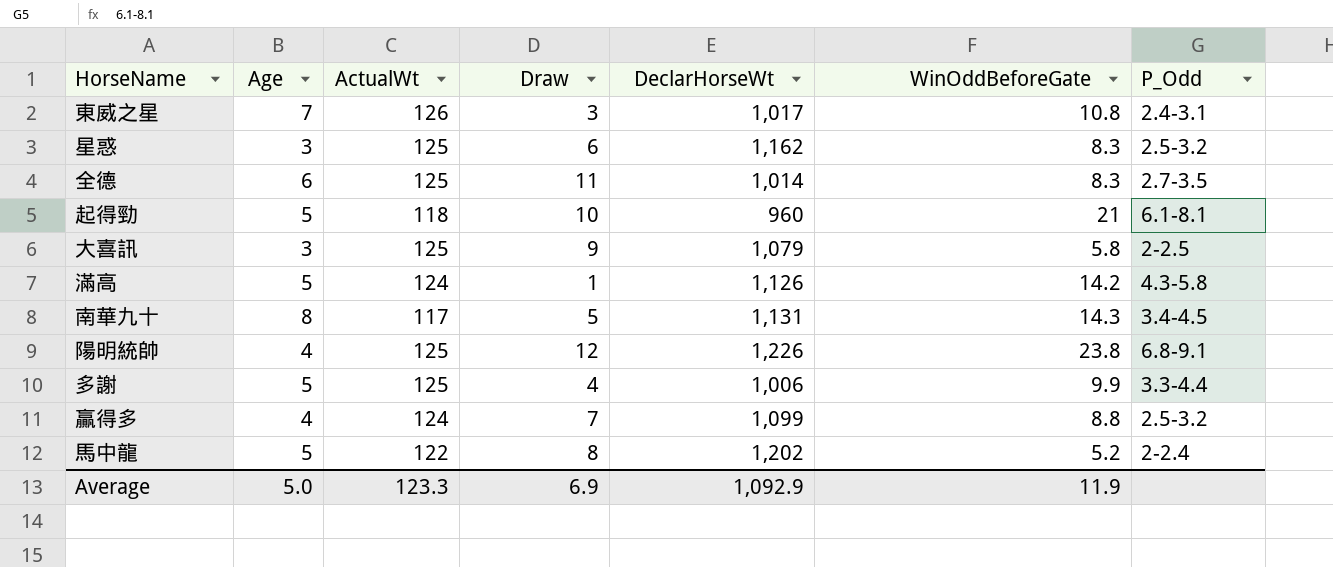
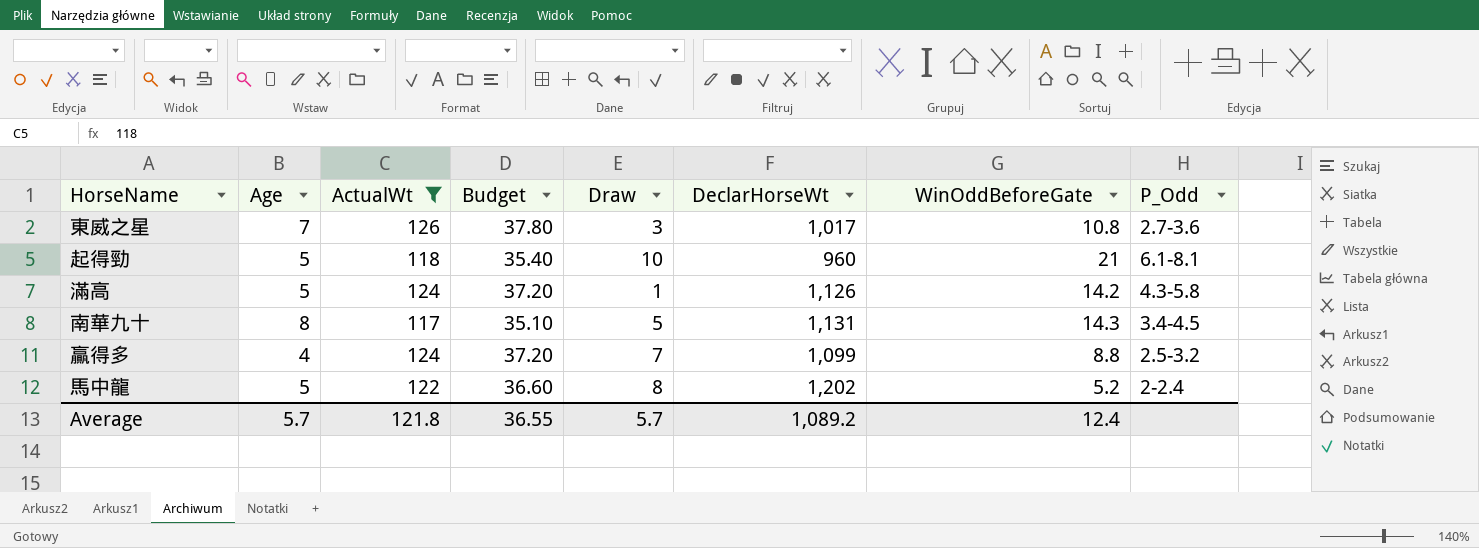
filter: none -> ActualWt != 125
column Budget | formula: none -> [ActualWt] * 0.3
東威之星 | P_Odd: 2.4-3.1 -> 2.7-3.6
Average | Age: 5.0 -> 5.7
Average | ActualWt: 123.3 -> 121.8
Average | Draw: 6.9 -> 5.7
Average | DeclarHorseWt: 1,092.9 -> 1,089.2
Average | WinOddBeforeGate: 11.9 -> 12.4

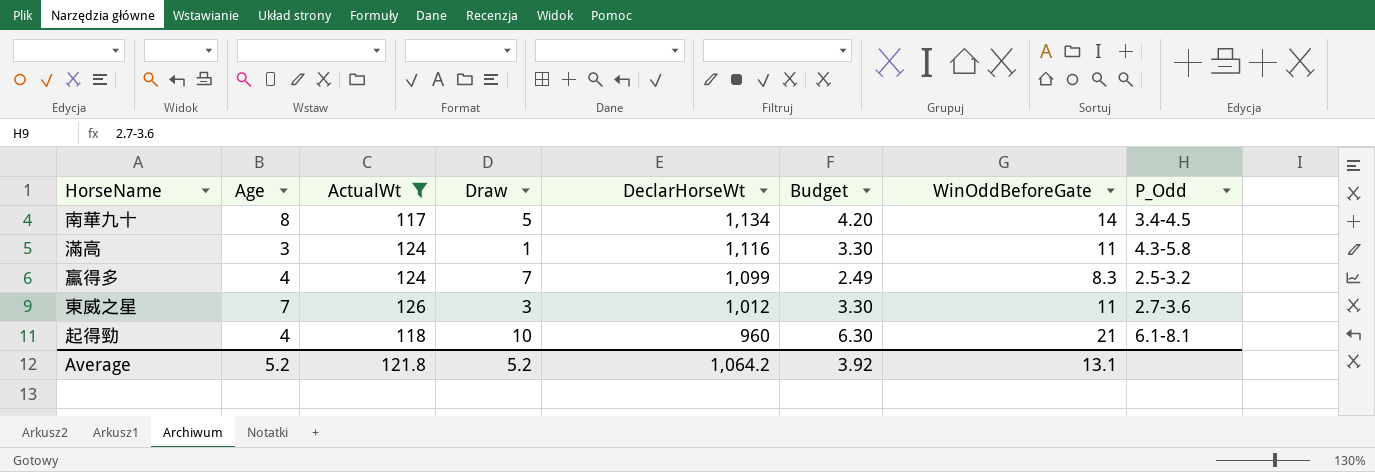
row order: none -> DeclarHorseWt descending
column Budget | formula: [ActualWt] * 0.3 -> [WinOddBeforeGate] * 0.3
column Budget | position: 4 -> 6
row 馬中龍: 5 | 122 | 36.60 | 8 | 1,202 | 5.2 | 2-2.4 -> none
南華九十 | DeclarHorseWt: 1,131 -> 1,134
南華九十 | WinOddBeforeGate: 14.3 -> 14
滿高 | Age: 5 -> 3
滿高 | DeclarHorseWt: 1,126 -> 1,116
滿高 | WinOddBeforeGate: 14.2 -> 11
贏得多 | WinOddBeforeGate: 8.8 -> 8.3
東威之星 | DeclarHorseWt: 1,017 -> 1,012
東威之星 | WinOddBeforeGate: 10.8 -> 11
起得勁 | Age: 5 -> 4
Average | Age: 5.7 -> 5.2
Average | Draw: 5.7 -> 5.2
Average | DeclarHorseWt: 1,089.2 -> 1,064.2
Average | Budget: 36.55 -> 3.92
Average | WinOddBeforeGate: 12.4 -> 13.1

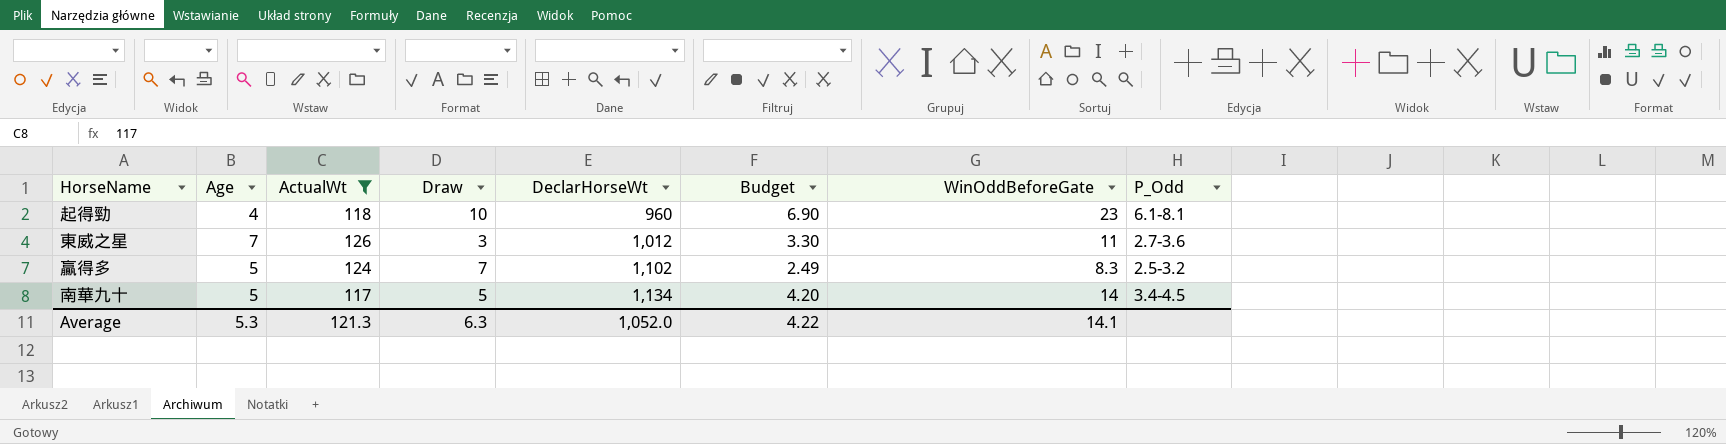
row order: DeclarHorseWt descending -> DeclarHorseWt ascending
row 滿高: 3 | 124 | 1 | 1,116 | 3.30 | 11 | 4.3-5.8 -> none
起得勁 | Budget: 6.30 -> 6.90
起得勁 | WinOddBeforeGate: 21 -> 23
贏得多 | Age: 4 -> 5
贏得多 | DeclarHorseWt: 1,099 -> 1,102
南華九十 | Age: 8 -> 5
Average | Age: 5.2 -> 5.3
Average | ActualWt: 121.8 -> 121.3
Average | Draw: 5.2 -> 6.3
Average | DeclarHorseWt: 1,064.2 -> 1,052.0
Average | Budget: 3.92 -> 4.22
Average | WinOddBeforeGate: 13.1 -> 14.1

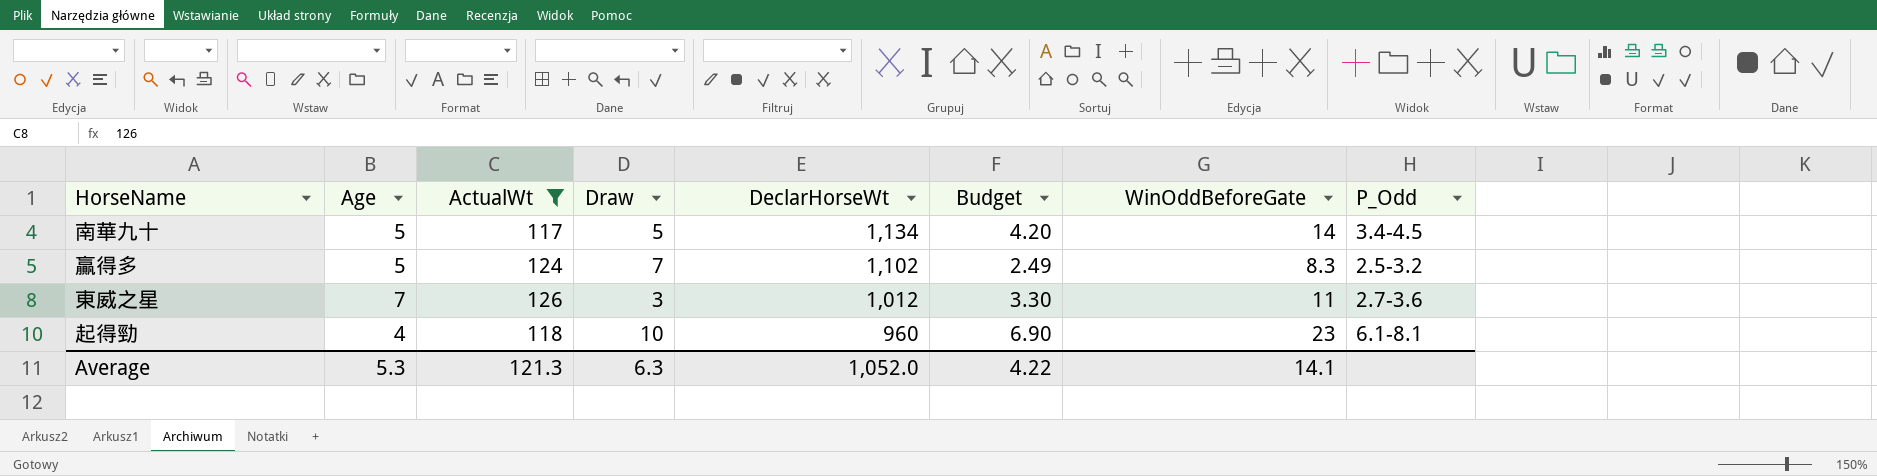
row order: DeclarHorseWt ascending -> DeclarHorseWt descending

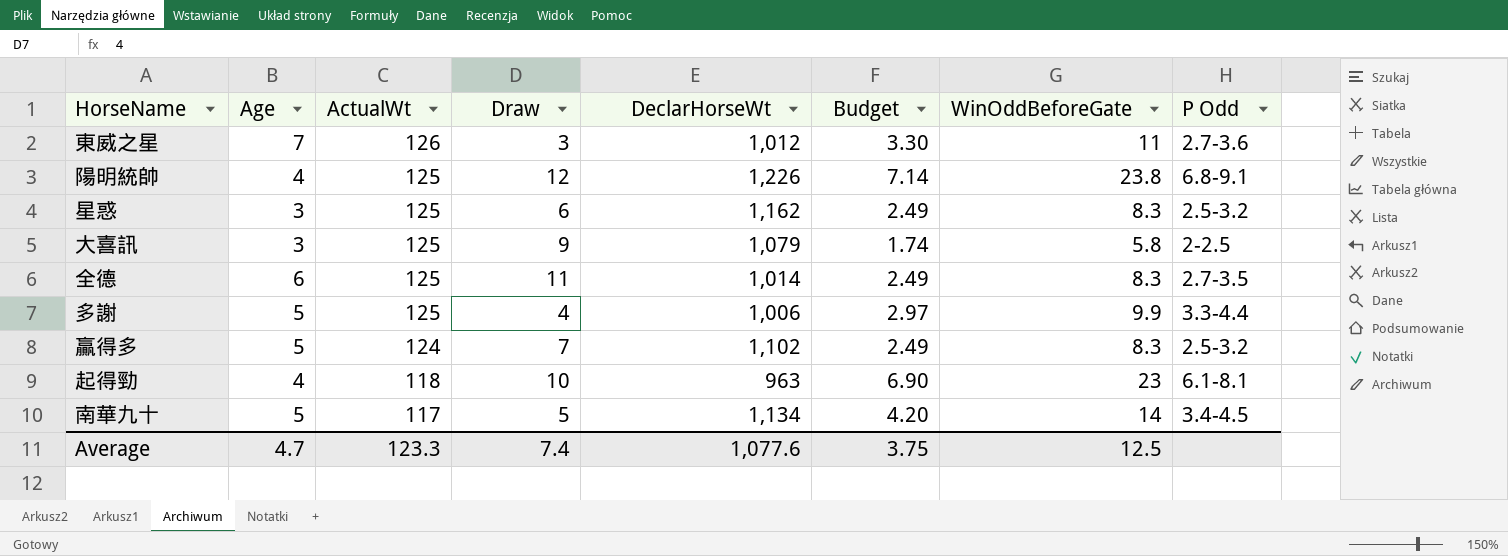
filter: ActualWt != 125 -> none
row order: DeclarHorseWt descending -> ActualWt descending
column name: P_Odd -> P Odd
起得勁 | DeclarHorseWt: 960 -> 963
Average | Age: 5.3 -> 4.7
Average | ActualWt: 121.3 -> 123.3
Average | Draw: 6.3 -> 7.4
Average | DeclarHorseWt: 1,052.0 -> 1,077.6
Average | Budget: 4.22 -> 3.75
Average | WinOddBeforeGate: 14.1 -> 12.5

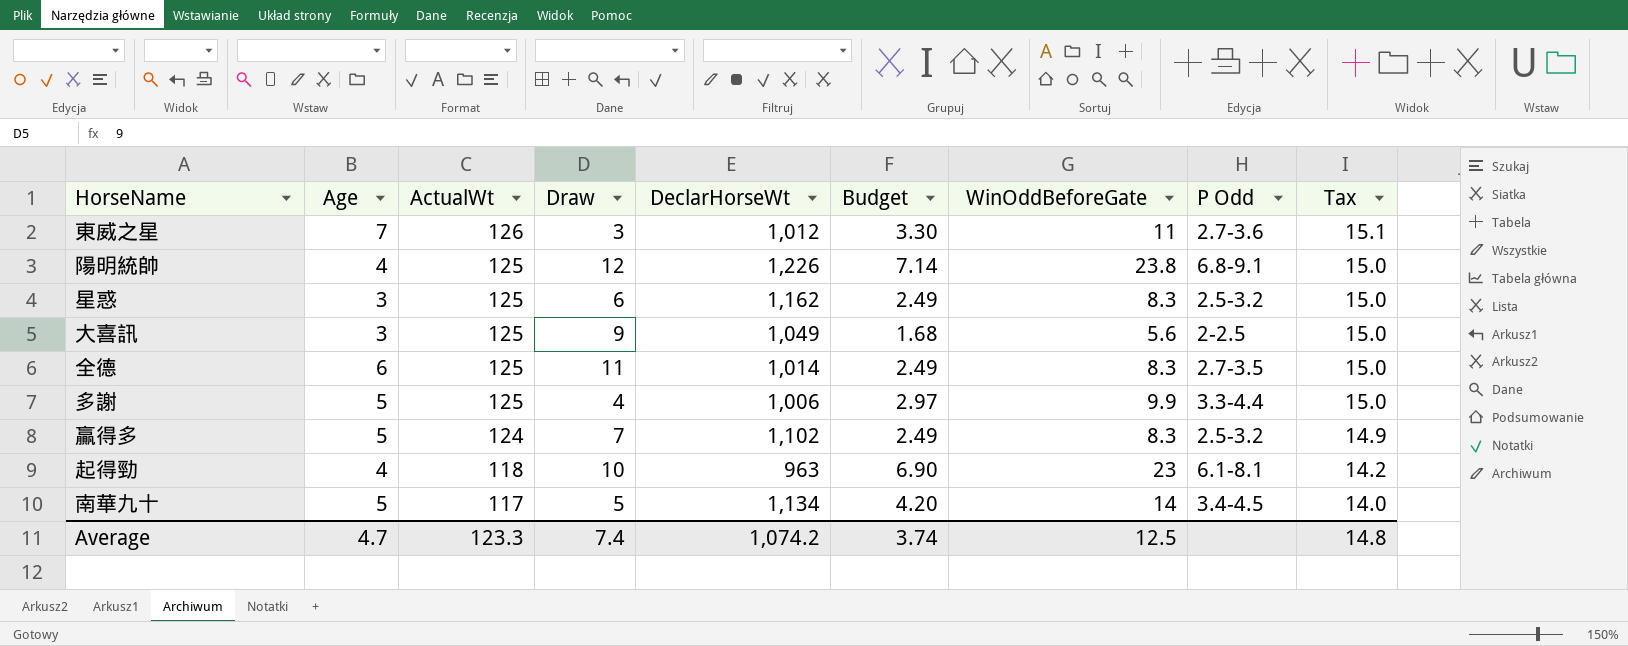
column Tax | formula: none -> [ActualWt] * 0.12
大喜訊 | DeclarHorseWt: 1,079 -> 1,049
大喜訊 | Budget: 1.74 -> 1.68
大喜訊 | WinOddBeforeGate: 5.8 -> 5.6
Average | DeclarHorseWt: 1,077.6 -> 1,074.2
Average | Budget: 3.75 -> 3.74

